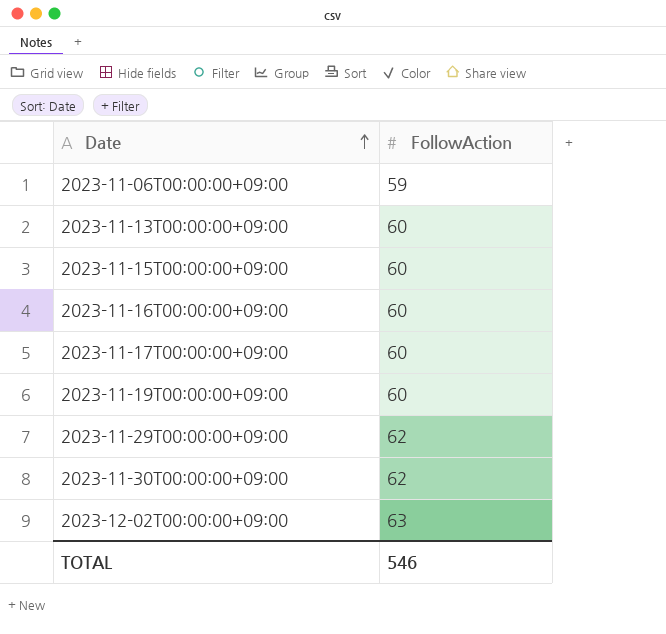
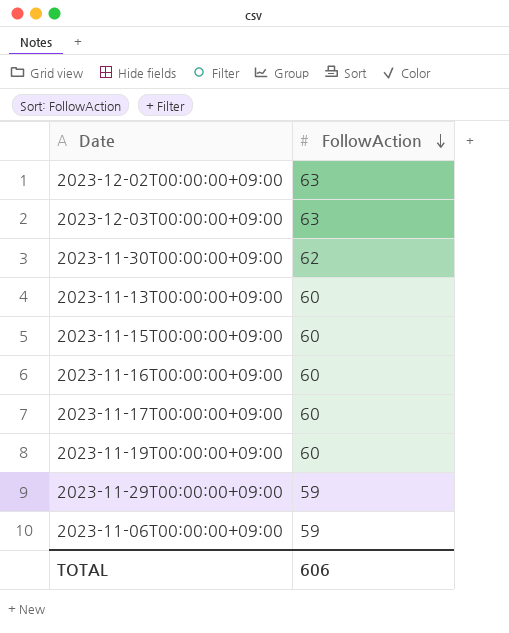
row order: Date ascending -> FollowAction descending
row 2023-12-03T00:00:00+09:00: none -> 63
2023-11-29T00:00:00+09:00 | FollowAction: 62 -> 59
TOTAL | FollowAction: 546 -> 606

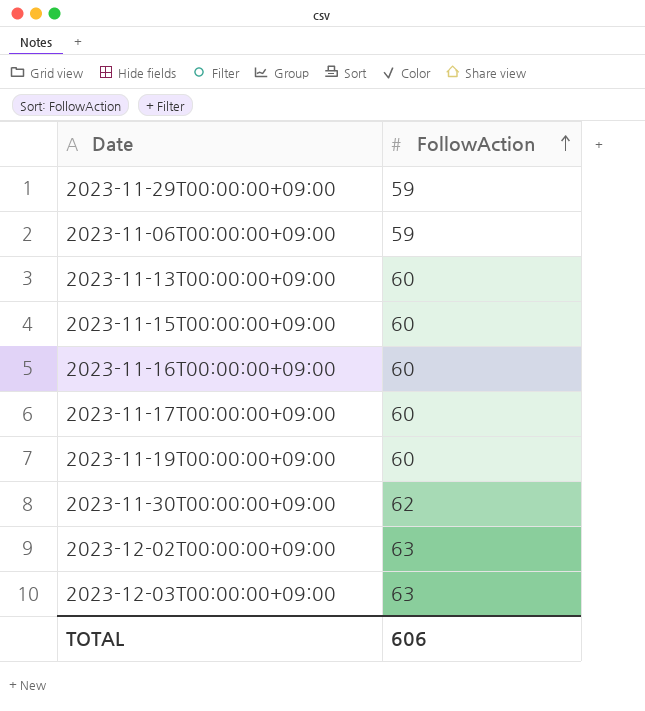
row order: FollowAction descending -> FollowAction ascending

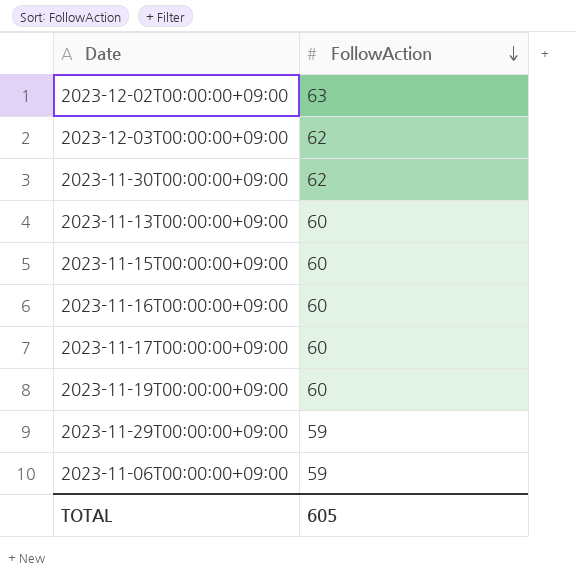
row order: FollowAction ascending -> FollowAction descending
2023-12-03T00:00:00+09:00 | FollowAction: 63 -> 62
TOTAL | FollowAction: 606 -> 605

